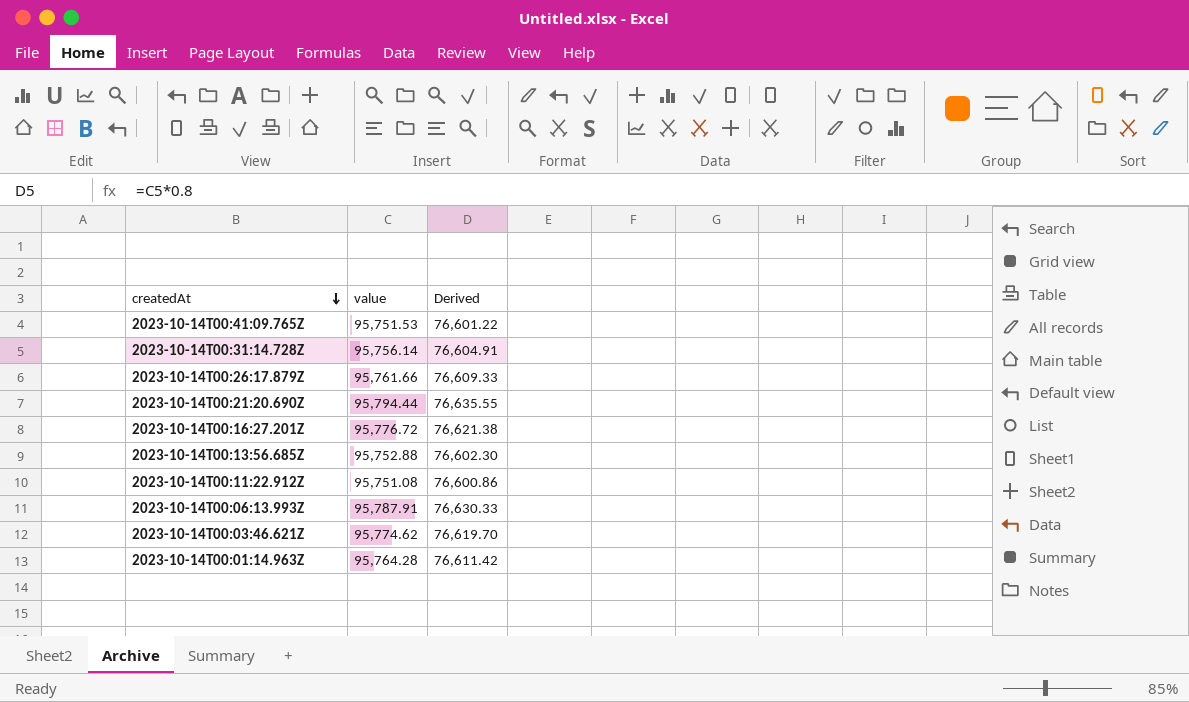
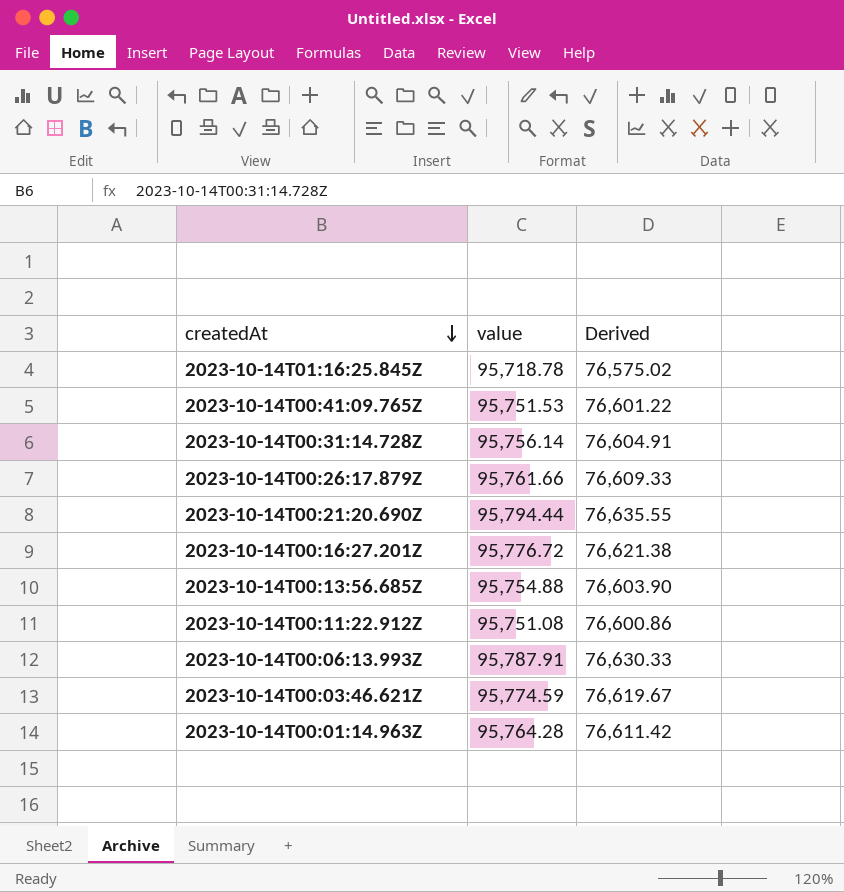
row 2023-10-14T01:16:25.845Z: none -> 95,718.78 | 76,575.02
2023-10-14T00:13:56.685Z | value: 95,752.88 -> 95,754.88
2023-10-14T00:13:56.685Z | Derived: 76,602.30 -> 76,603.90
2023-10-14T00:03:46.621Z | value: 95,774.62 -> 95,774.59
2023-10-14T00:03:46.621Z | Derived: 76,619.70 -> 76,619.67

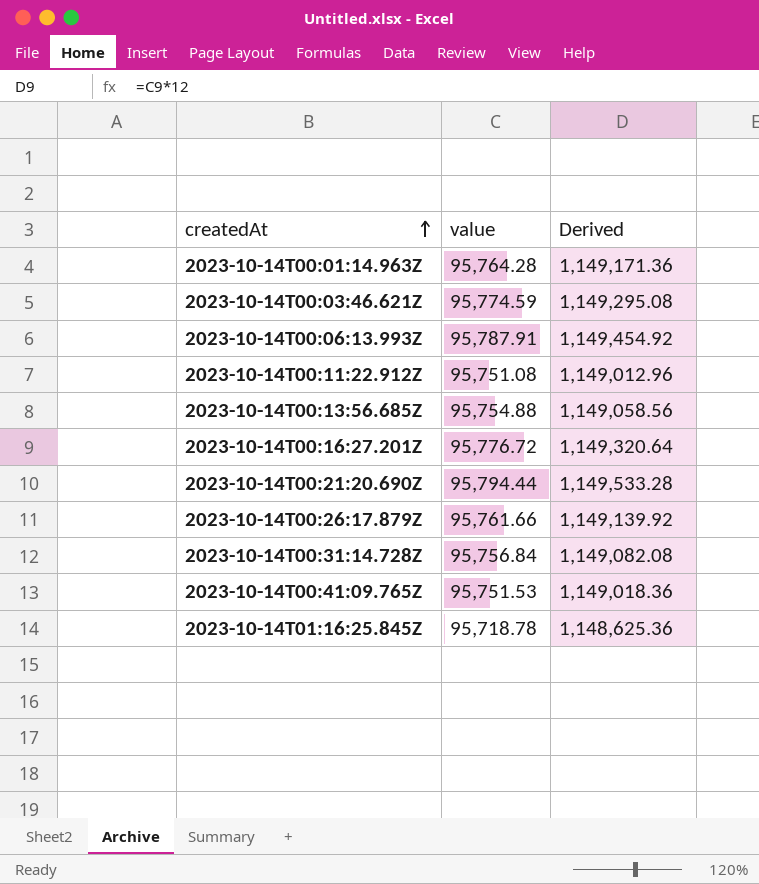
row order: createdAt descending -> createdAt ascending
column Derived | formula: [value] * 0.8 -> [value] * 12
2023-10-14T00:31:14.728Z | value: 95,756.14 -> 95,756.84

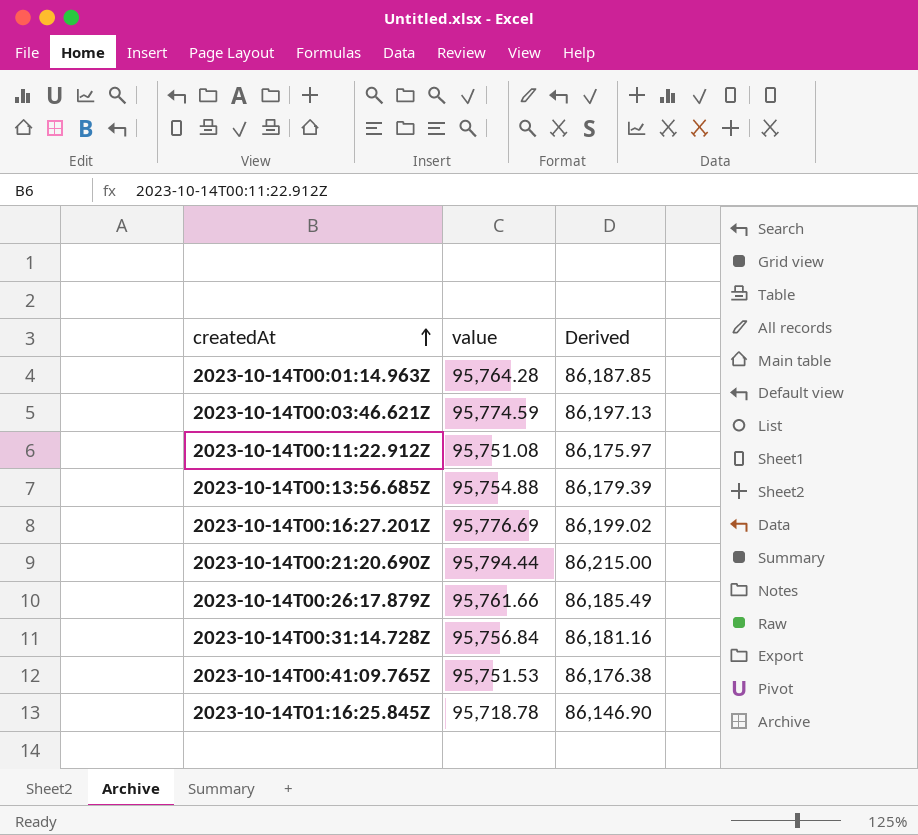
column Derived | formula: [value] * 12 -> [value] * 0.9
row 2023-10-14T00:06:13.993Z: 95,787.91 | 1,149,454.92 -> none
2023-10-14T00:16:27.201Z | value: 95,776.72 -> 95,776.69

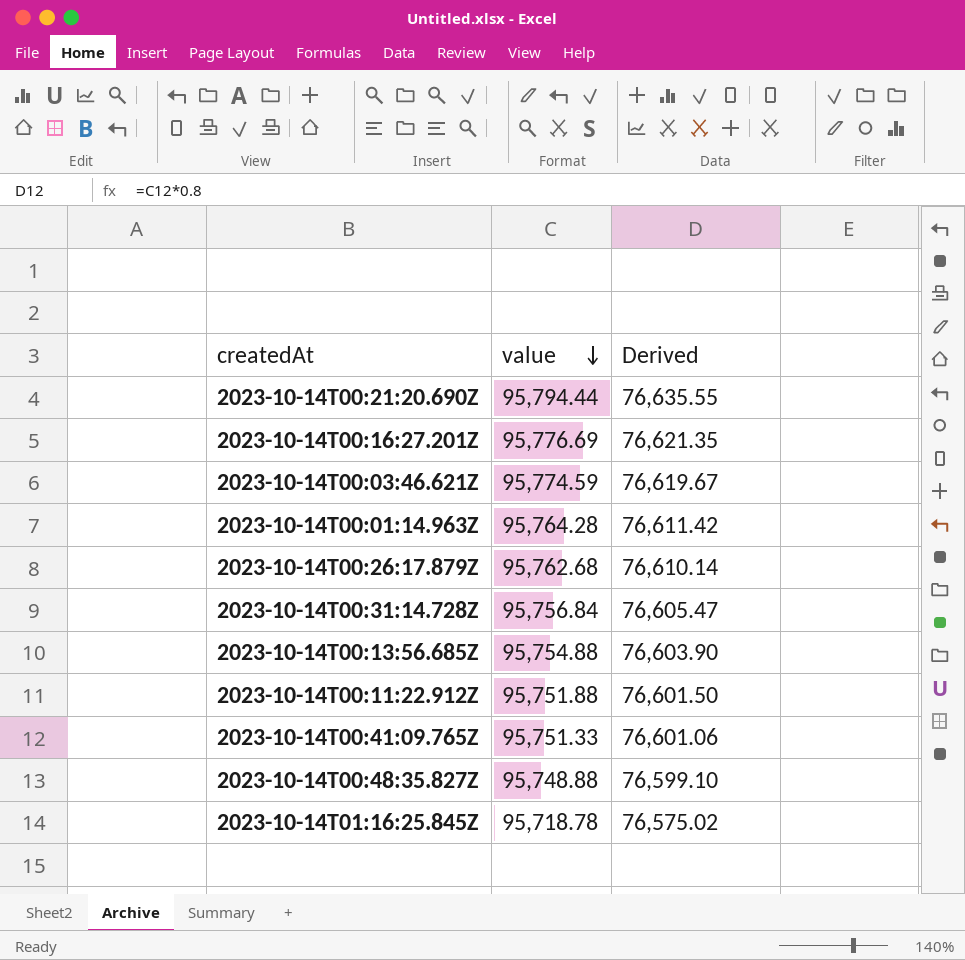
row order: createdAt ascending -> value descending
column Derived | formula: [value] * 0.9 -> [value] * 0.8
2023-10-14T00:26:17.879Z | value: 95,761.66 -> 95,762.68
2023-10-14T00:11:22.912Z | value: 95,751.08 -> 95,751.88
2023-10-14T00:41:09.765Z | value: 95,751.53 -> 95,751.33
row 2023-10-14T00:48:35.827Z: none -> 95,748.88 | 76,599.10

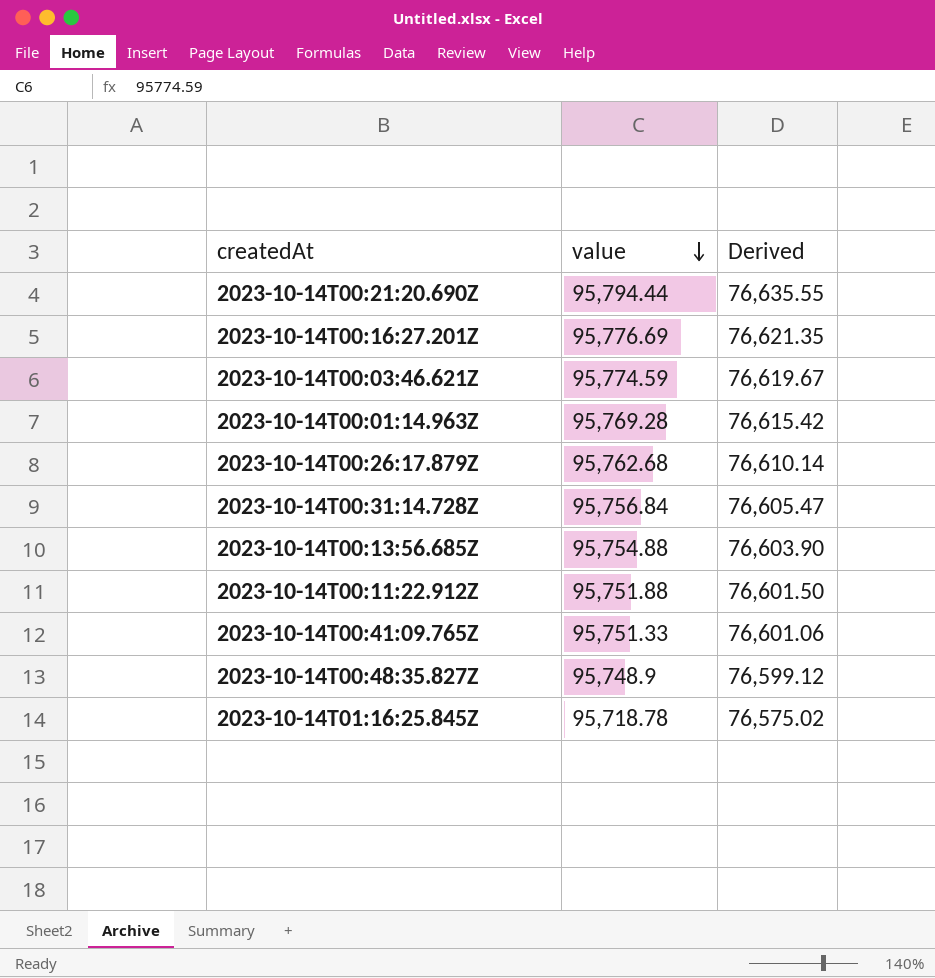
2023-10-14T00:01:14.963Z | value: 95,764.28 -> 95,769.28
2023-10-14T00:01:14.963Z | Derived: 76,611.42 -> 76,615.42
2023-10-14T00:48:35.827Z | value: 95,748.88 -> 95,748.9
2023-10-14T00:48:35.827Z | Derived: 76,599.10 -> 76,599.12

